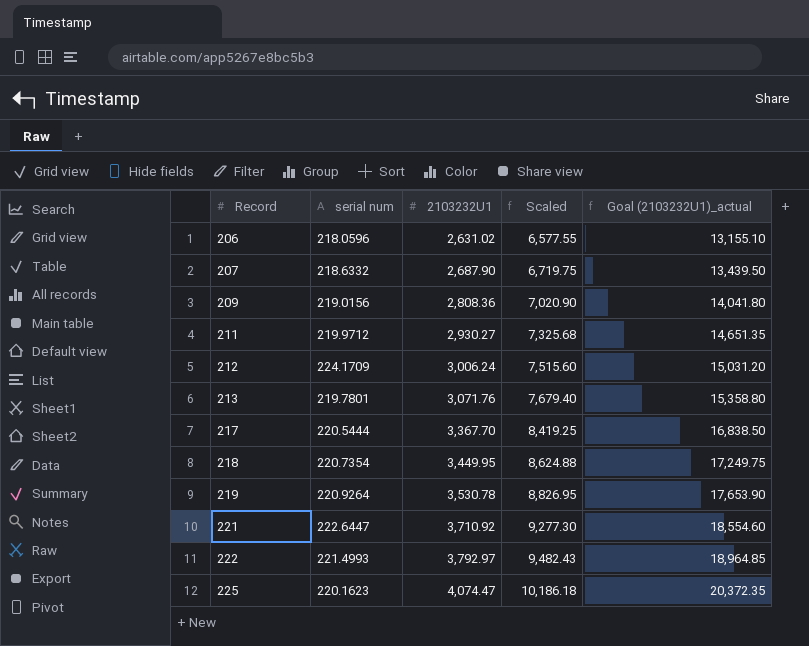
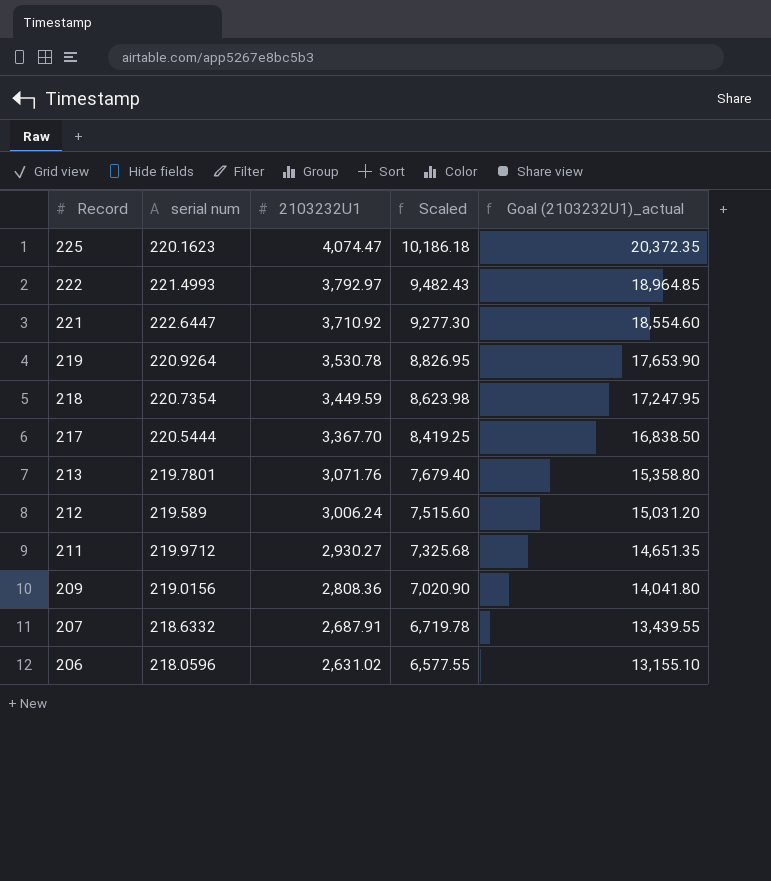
row order: Record ascending -> Record descending
218 | 2103232U1: 3,449.95 -> 3,449.59
218 | Scaled: 8,624.88 -> 8,623.98
218 | Goal (2103232U1)_actual: 17,249.75 -> 17,247.95
212 | serial num: 224.1709 -> 219.589
207 | 2103232U1: 2,687.90 -> 2,687.91
207 | Scaled: 6,719.75 -> 6,719.78
207 | Goal (2103232U1)_actual: 13,439.50 -> 13,439.55

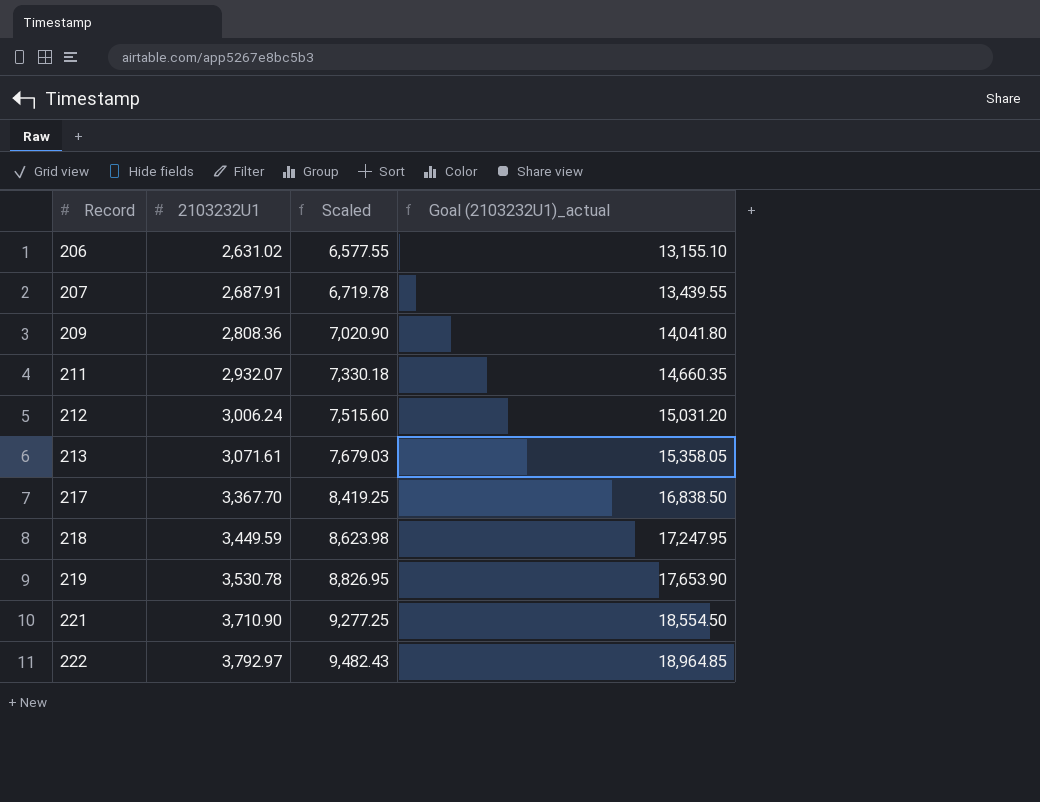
row order: Record descending -> Record ascending
column serial num | position: 2 -> none
row 225: 220.1623 | 4,074.47 | 10,186.18 | 20,372.35 -> none
211 | 2103232U1: 2,930.27 -> 2,932.07
211 | Scaled: 7,325.68 -> 7,330.18
211 | Goal (2103232U1)_actual: 14,651.35 -> 14,660.35
213 | 2103232U1: 3,071.76 -> 3,071.61
213 | Scaled: 7,679.40 -> 7,679.03
213 | Goal (2103232U1)_actual: 15,358.80 -> 15,358.05
221 | 2103232U1: 3,710.92 -> 3,710.90
221 | Scaled: 9,277.30 -> 9,277.25
221 | Goal (2103232U1)_actual: 18,554.60 -> 18,554.50

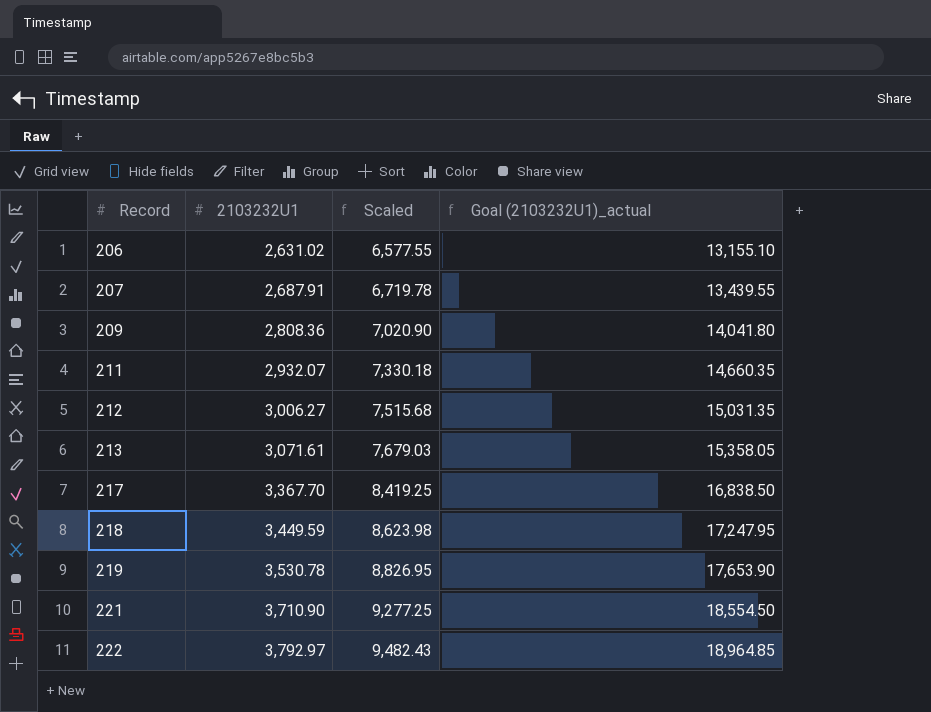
212 | 2103232U1: 3,006.24 -> 3,006.27
212 | Scaled: 7,515.60 -> 7,515.68
212 | Goal (2103232U1)_actual: 15,031.20 -> 15,031.35

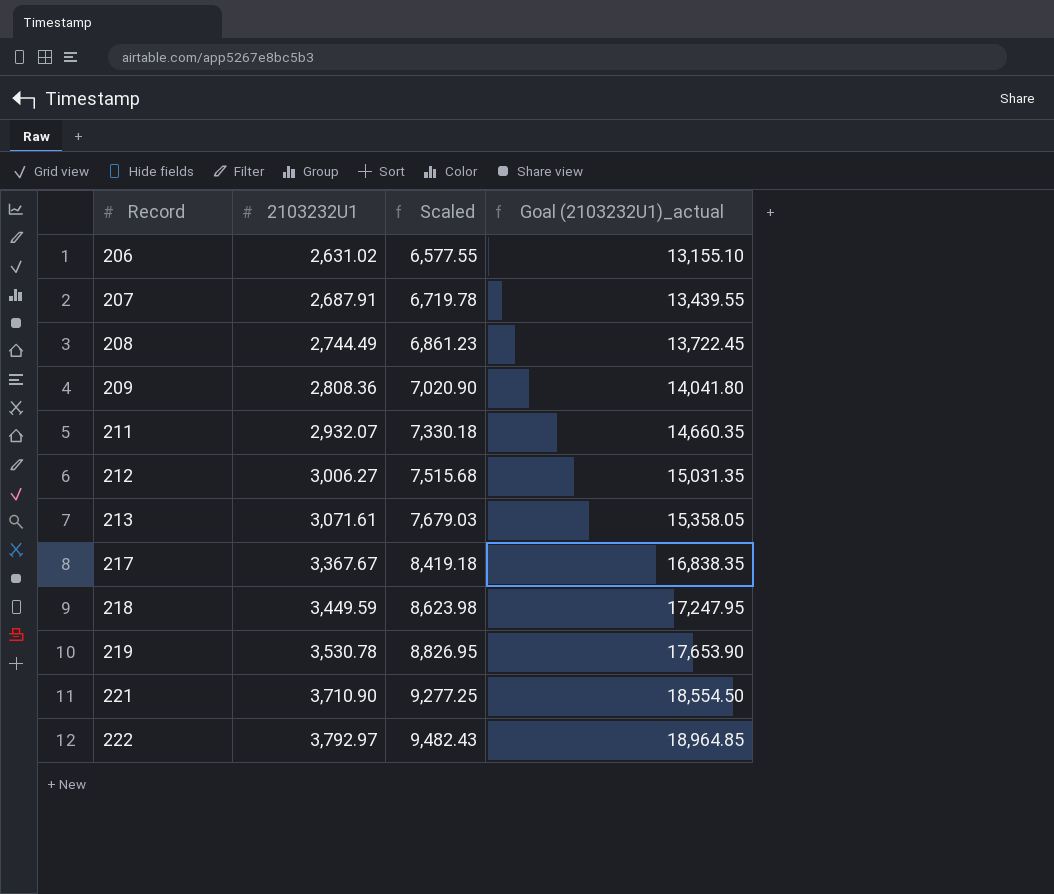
row 208: none -> 2,744.49 | 6,861.23 | 13,722.45
217 | 2103232U1: 3,367.70 -> 3,367.67
217 | Scaled: 8,419.25 -> 8,419.18
217 | Goal (2103232U1)_actual: 16,838.50 -> 16,838.35

